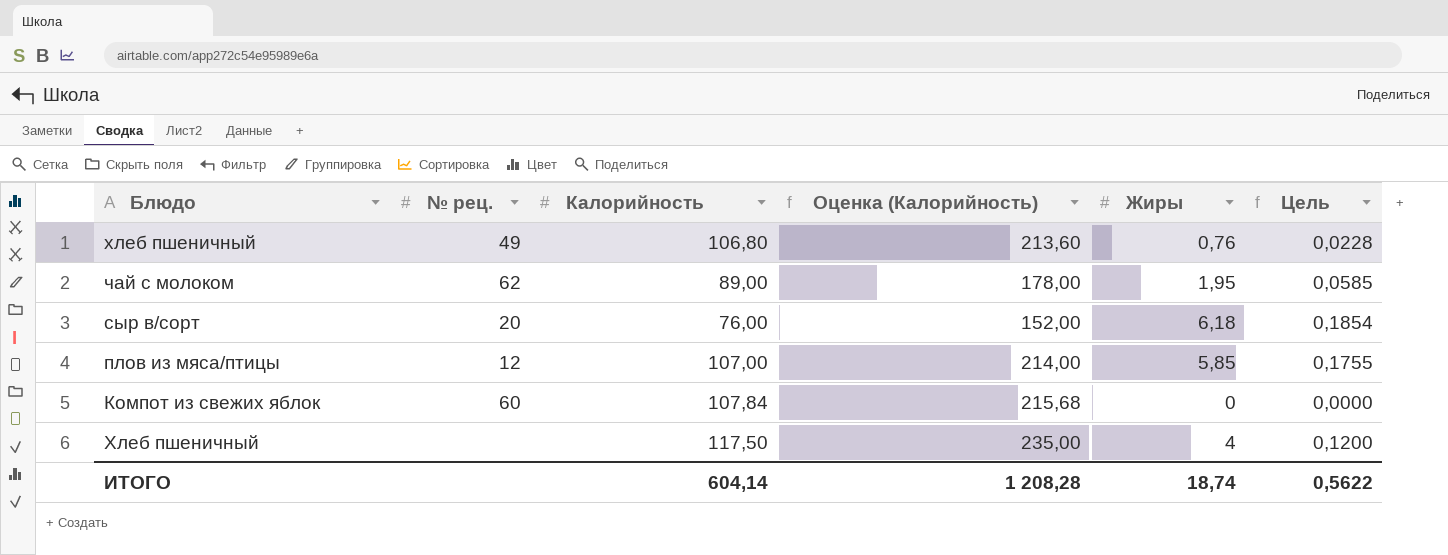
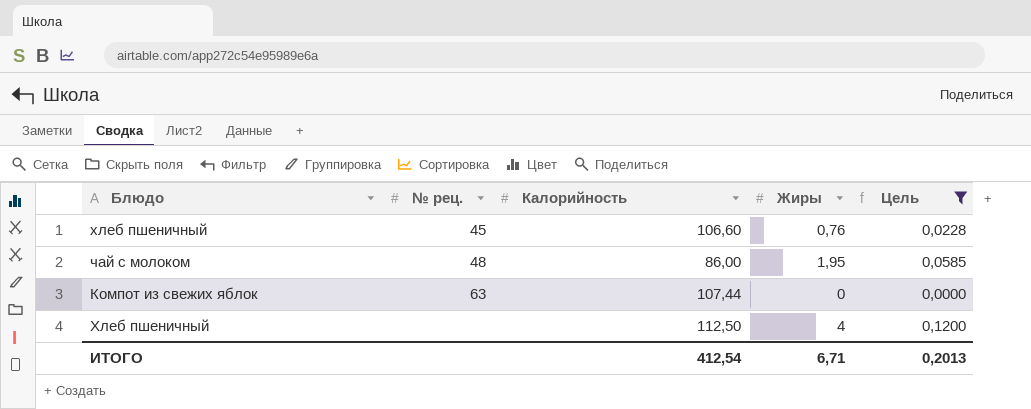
filter: none -> Цель <= 0,1200
column Оценка (Калорийность) | formula: [Калорийность] * 2 -> none
хлеб пшеничный | № рец.: 49 -> 45
хлеб пшеничный | Калорийность: 106,80 -> 106,60
чай с молоком | № рец.: 62 -> 48
чай с молоком | Калорийность: 89,00 -> 86,00
Компот из свежих яблок | № рец.: 60 -> 63
Компот из свежих яблок | Калорийность: 107,84 -> 107,44
Хлеб пшеничный | Калорийность: 117,50 -> 112,50
ИТОГО | Калорийность: 604,14 -> 412,54
ИТОГО | Жиры: 18,74 -> 6,71
ИТОГО | Цель: 0,5622 -> 0,2013

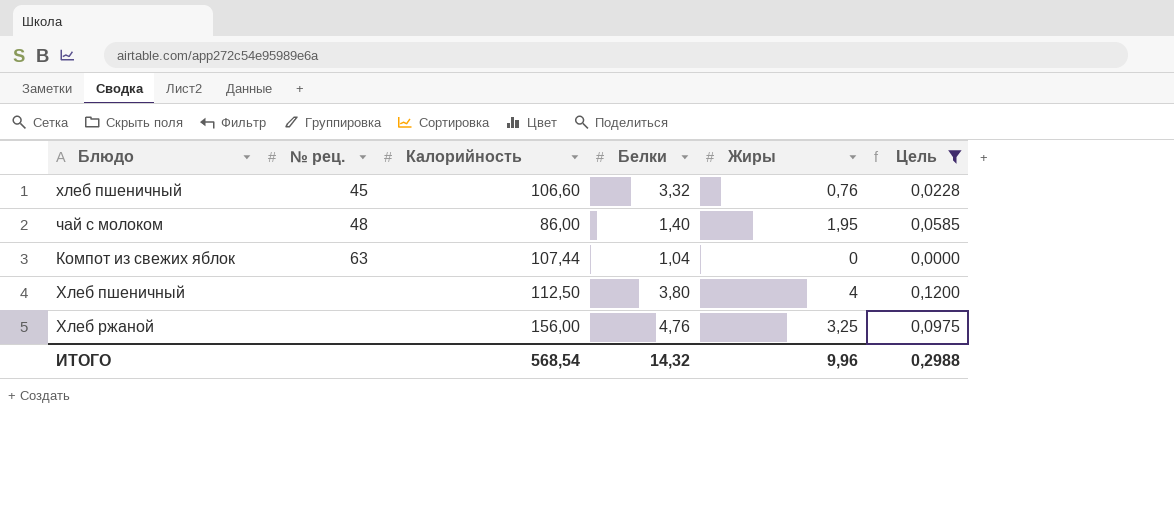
column Белки | position: none -> 4
row Хлеб ржаной: none -> none | 156,00 | 4,76 | 3,25 | 0,0975
ИТОГО | Калорийность: 412,54 -> 568,54
ИТОГО | Жиры: 6,71 -> 9,96
ИТОГО | Цель: 0,2013 -> 0,2988

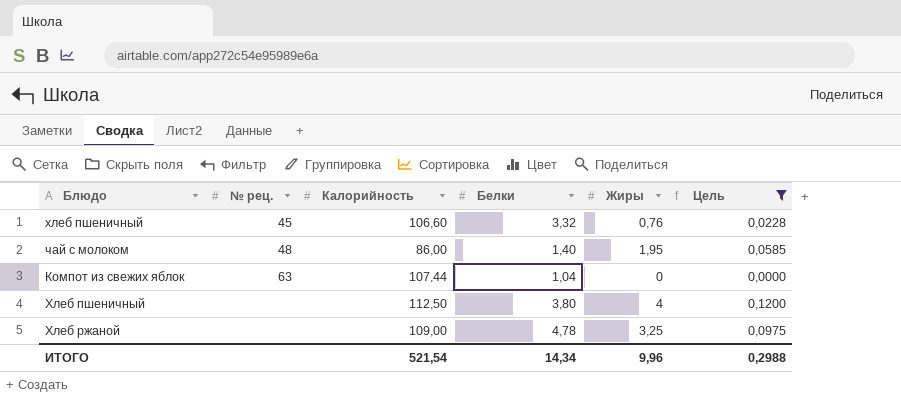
Хлеб ржаной | Калорийность: 156,00 -> 109,00
Хлеб ржаной | Белки: 4,76 -> 4,78
ИТОГО | Калорийность: 568,54 -> 521,54
ИТОГО | Белки: 14,32 -> 14,34

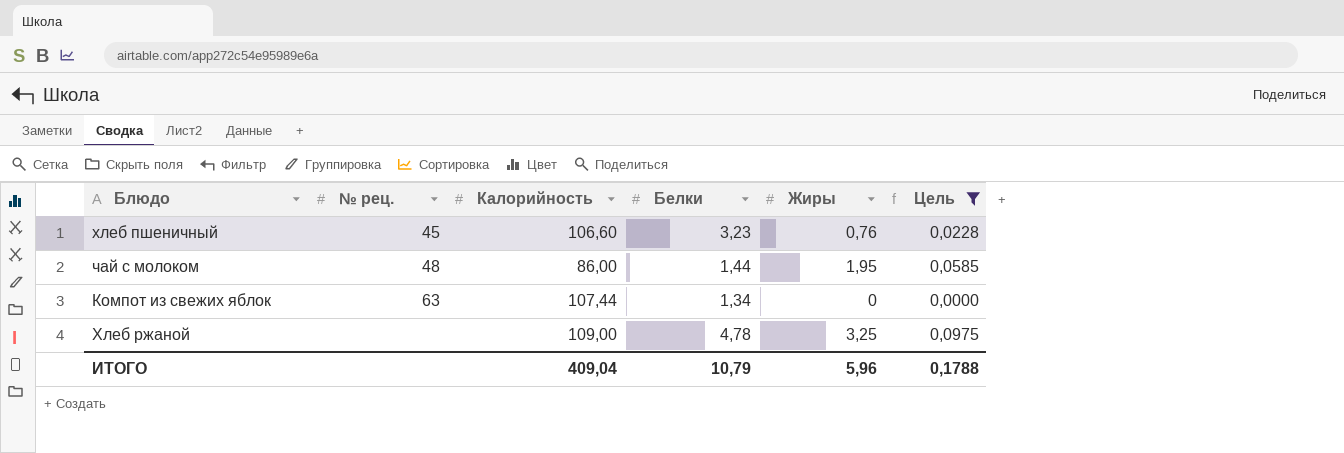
row Хлеб пшеничный: none | 112,50 | 3,80 | 4 | 0,1200 -> none
хлеб пшеничный | Белки: 3,32 -> 3,23
чай с молоком | Белки: 1,40 -> 1,44
Компот из свежих яблок | Белки: 1,04 -> 1,34
ИТОГО | Калорийность: 521,54 -> 409,04
ИТОГО | Белки: 14,34 -> 10,79
ИТОГО | Жиры: 9,96 -> 5,96
ИТОГО | Цель: 0,2988 -> 0,1788

